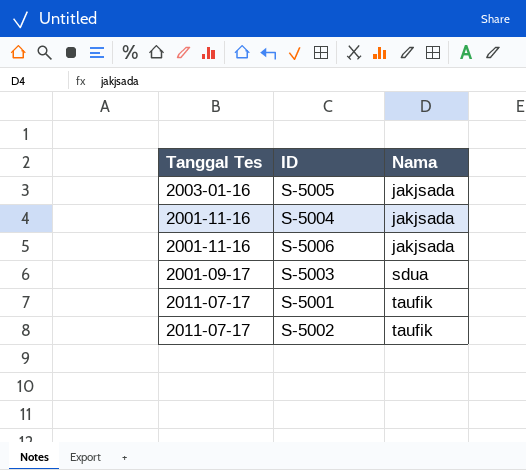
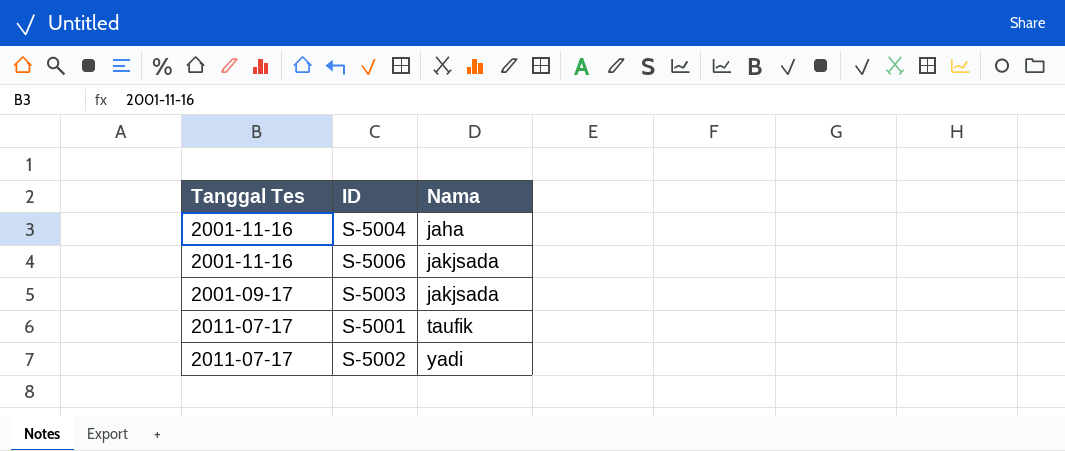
row S-5005: 2003-01-16 | jakjsada -> none
S-5004 | Nama: jakjsada -> jaha
S-5003 | Nama: sdua -> jakjsada
S-5002 | Nama: taufik -> yadi

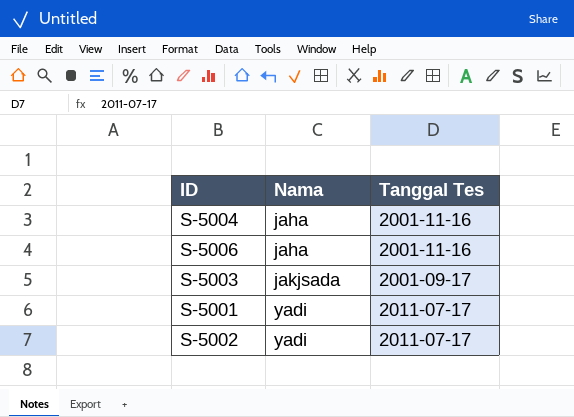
column Tanggal Tes | position: 1 -> 3
S-5006 | Nama: jakjsada -> jaha
S-5001 | Nama: taufik -> yadi

